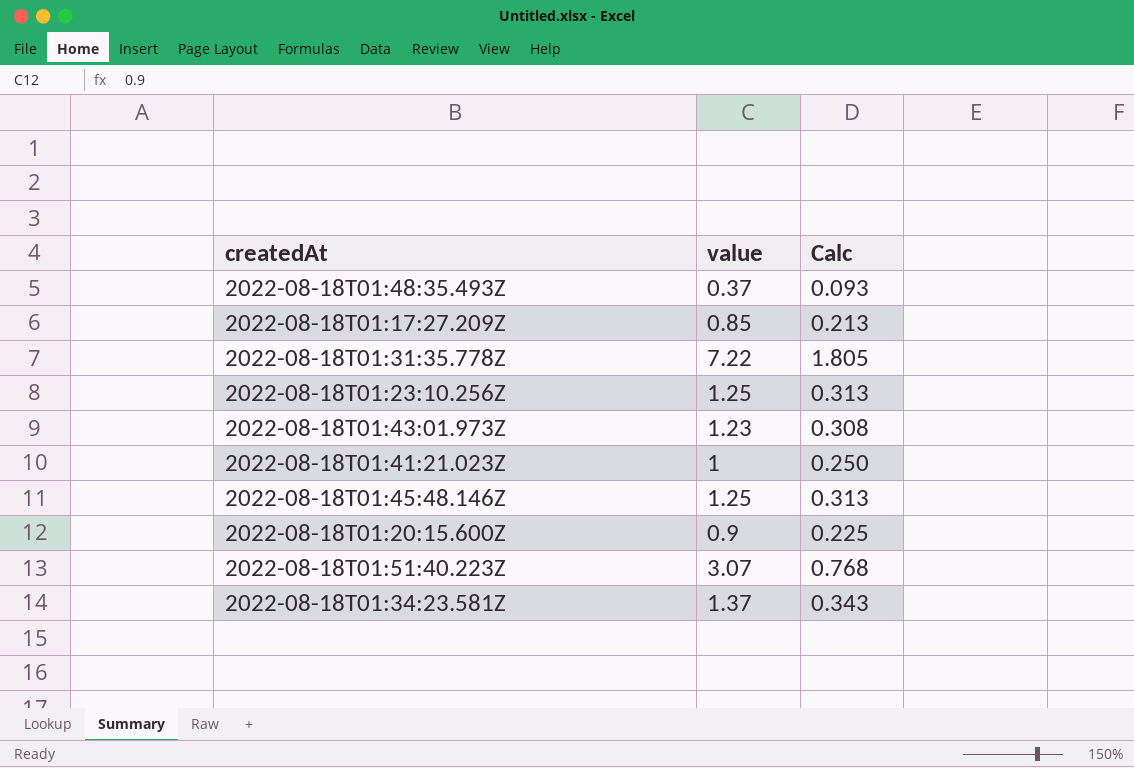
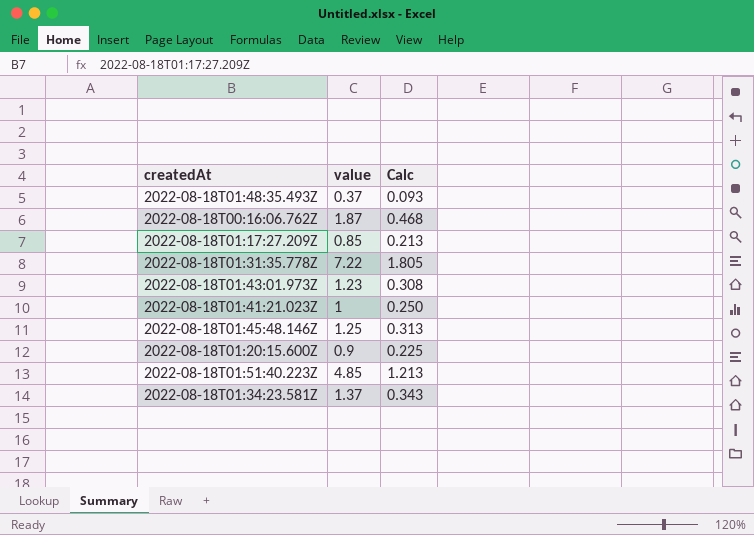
row 2022-08-18T01:23:10.256Z: 1.25 | 0.313 -> none
row 2022-08-18T00:16:06.762Z: none -> 1.87 | 0.468
2022-08-18T01:51:40.223Z | value: 3.07 -> 4.85
2022-08-18T01:51:40.223Z | Calc: 0.768 -> 1.213

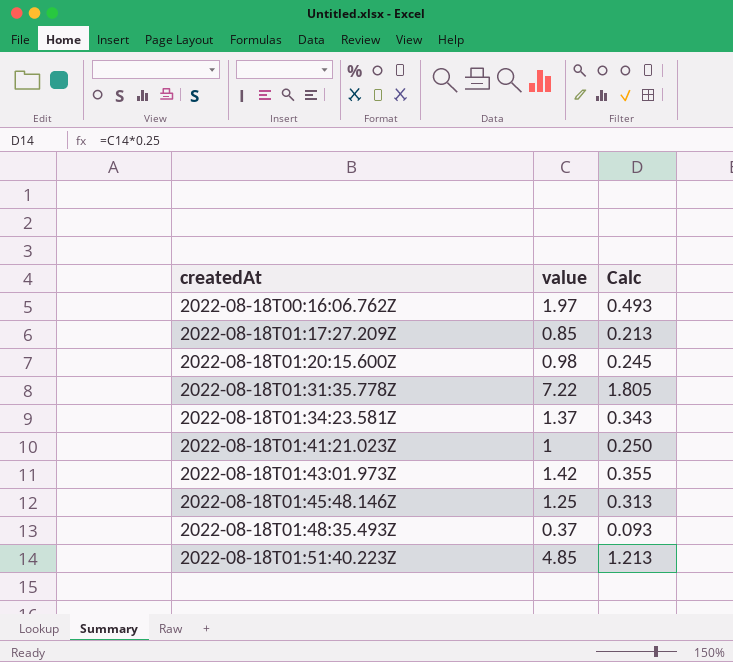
row order: none -> createdAt ascending
2022-08-18T00:16:06.762Z | value: 1.87 -> 1.97
2022-08-18T00:16:06.762Z | Calc: 0.468 -> 0.493
2022-08-18T01:20:15.600Z | value: 0.9 -> 0.98
2022-08-18T01:20:15.600Z | Calc: 0.225 -> 0.245
2022-08-18T01:43:01.973Z | value: 1.23 -> 1.42
2022-08-18T01:43:01.973Z | Calc: 0.308 -> 0.355

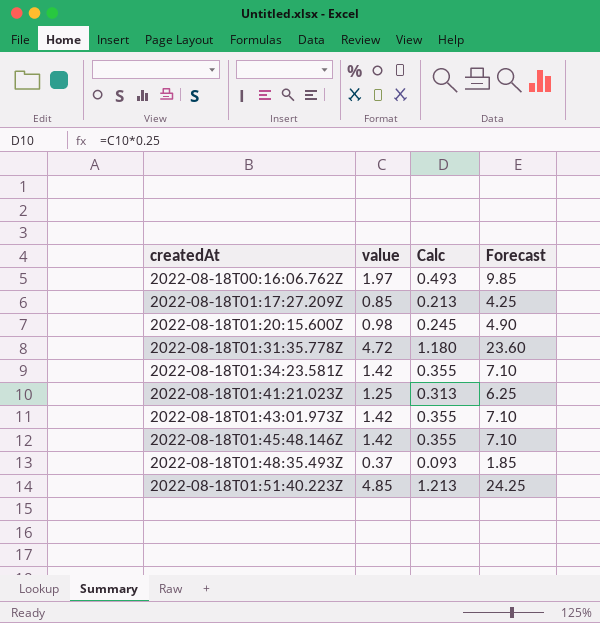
column Forecast | formula: none -> [value] * 5
2022-08-18T01:31:35.778Z | value: 7.22 -> 4.72
2022-08-18T01:31:35.778Z | Calc: 1.805 -> 1.180
2022-08-18T01:34:23.581Z | value: 1.37 -> 1.42
2022-08-18T01:34:23.581Z | Calc: 0.343 -> 0.355
2022-08-18T01:41:21.023Z | value: 1 -> 1.25
2022-08-18T01:41:21.023Z | Calc: 0.250 -> 0.313
2022-08-18T01:45:48.146Z | value: 1.25 -> 1.42
2022-08-18T01:45:48.146Z | Calc: 0.313 -> 0.355

